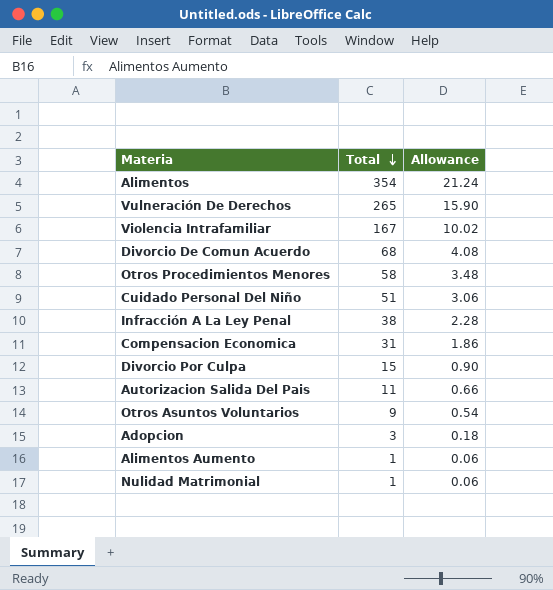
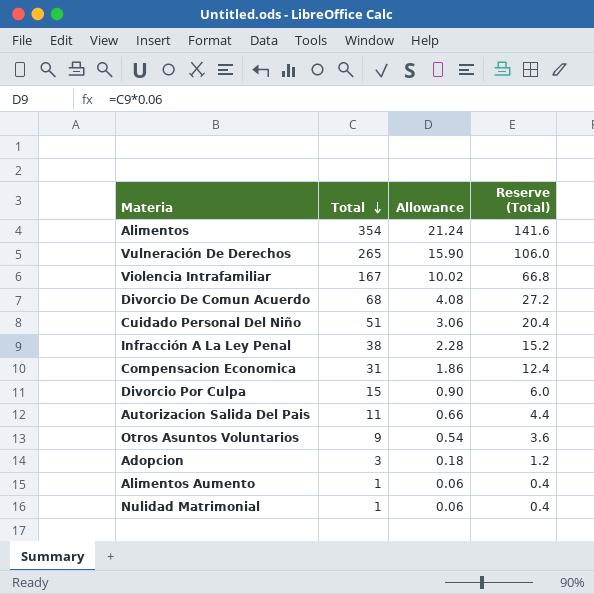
column Reserve (Total) | formula: none -> [Total] * 0.4
row Otros Procedimientos Menores: 58 | 3.48 -> none

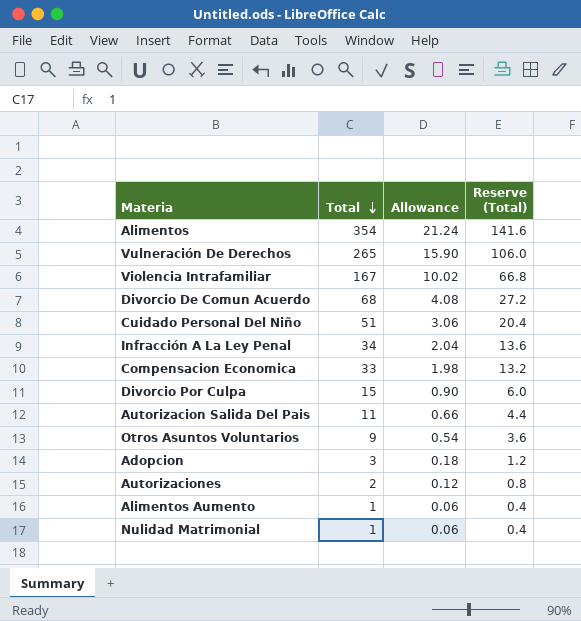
Infracción A La Ley Penal | Total: 38 -> 34
Infracción A La Ley Penal | Allowance: 2.28 -> 2.04
Infracción A La Ley Penal | Reserve (Total): 15.2 -> 13.6
Compensacion Economica | Total: 31 -> 33
Compensacion Economica | Allowance: 1.86 -> 1.98
Compensacion Economica | Reserve (Total): 12.4 -> 13.2
row Autorizaciones: none -> 2 | 0.12 | 0.8

